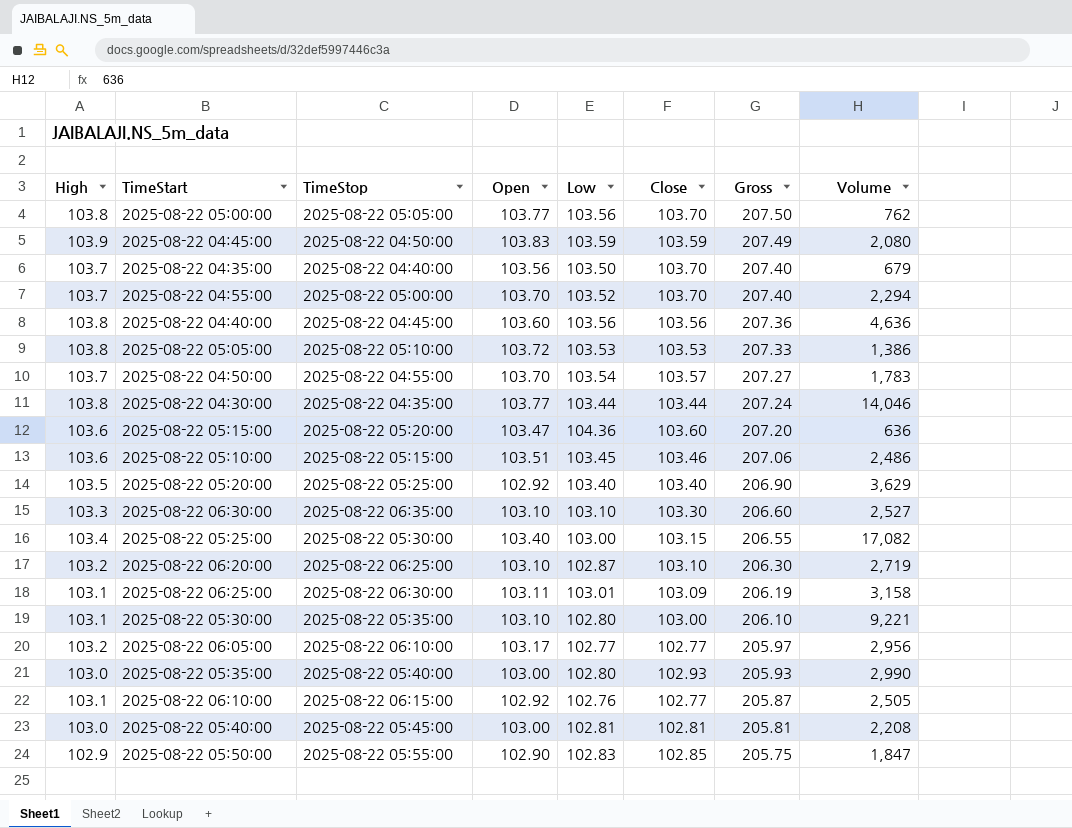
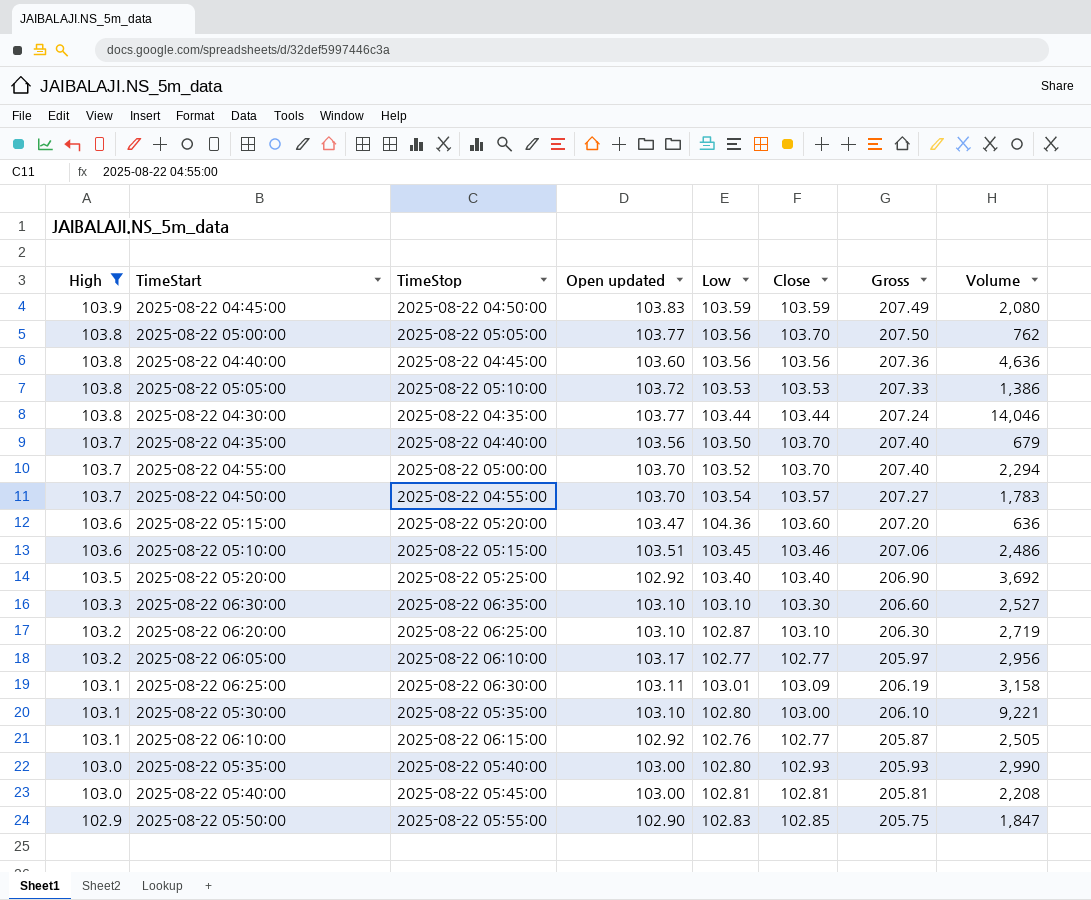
filter: none -> High != 103.4
row order: Gross descending -> High descending
column name: Open -> Open updated
2025-08-22 05:20:00 | Volume: 3,629 -> 3,692

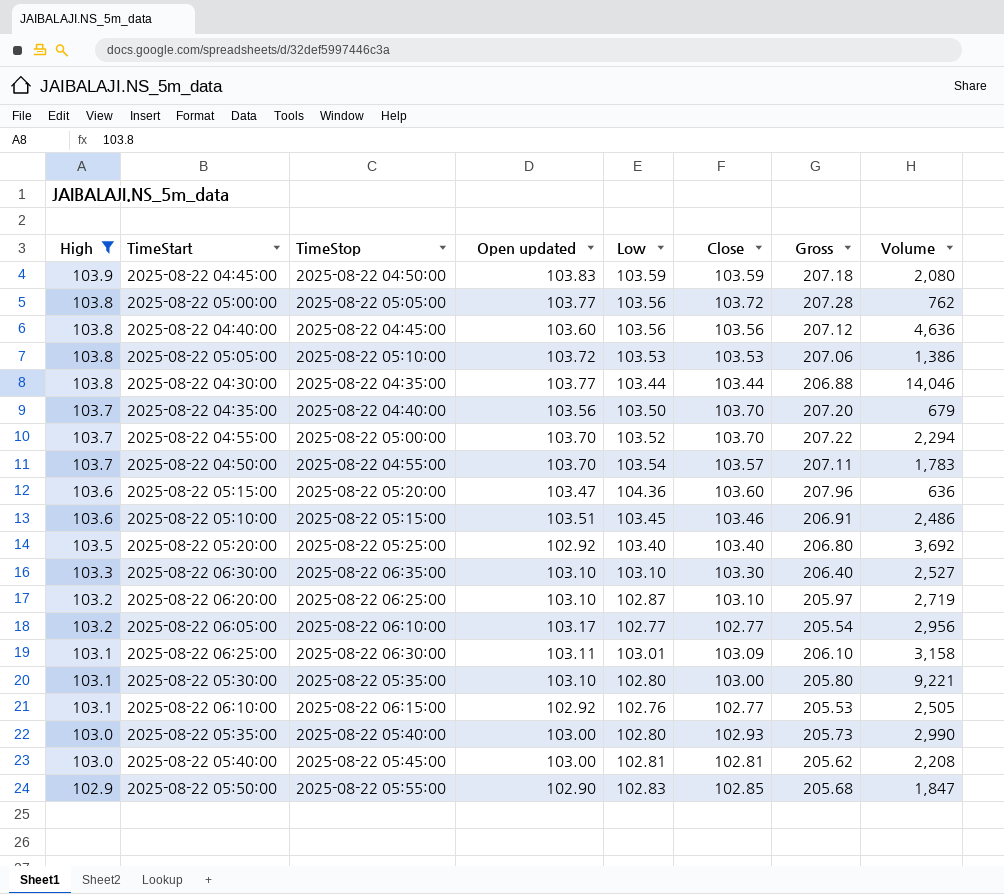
column Gross | formula: [High] + [Close] -> [Low] + [Close]
2025-08-22 05:00:00 | Close: 103.70 -> 103.72

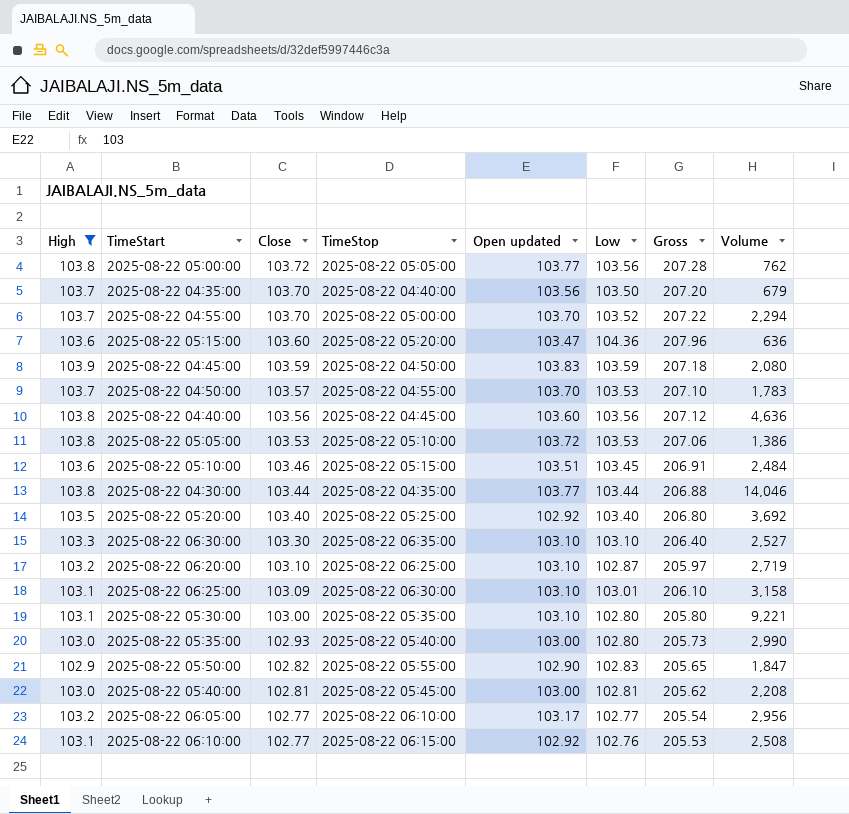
row order: High descending -> Close descending
column Close | position: 6 -> 3
2025-08-22 04:50:00 | Low: 103.54 -> 103.53
2025-08-22 04:50:00 | Gross: 207.11 -> 207.10
2025-08-22 05:10:00 | Volume: 2,486 -> 2,484
2025-08-22 06:25:00 | Open updated: 103.11 -> 103.10
2025-08-22 05:50:00 | Close: 102.85 -> 102.82
2025-08-22 05:50:00 | Gross: 205.68 -> 205.65
2025-08-22 06:10:00 | Volume: 2,505 -> 2,508

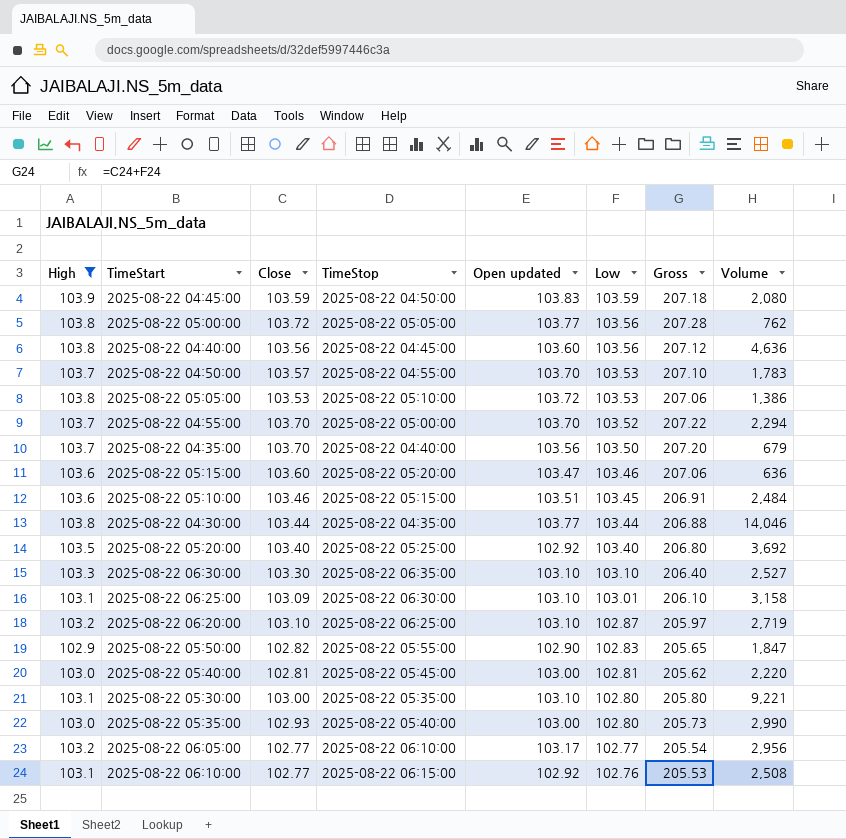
row order: Close descending -> Low descending
2025-08-22 05:15:00 | Low: 104.36 -> 103.46
2025-08-22 05:15:00 | Gross: 207.96 -> 207.06
2025-08-22 05:40:00 | Volume: 2,208 -> 2,220

